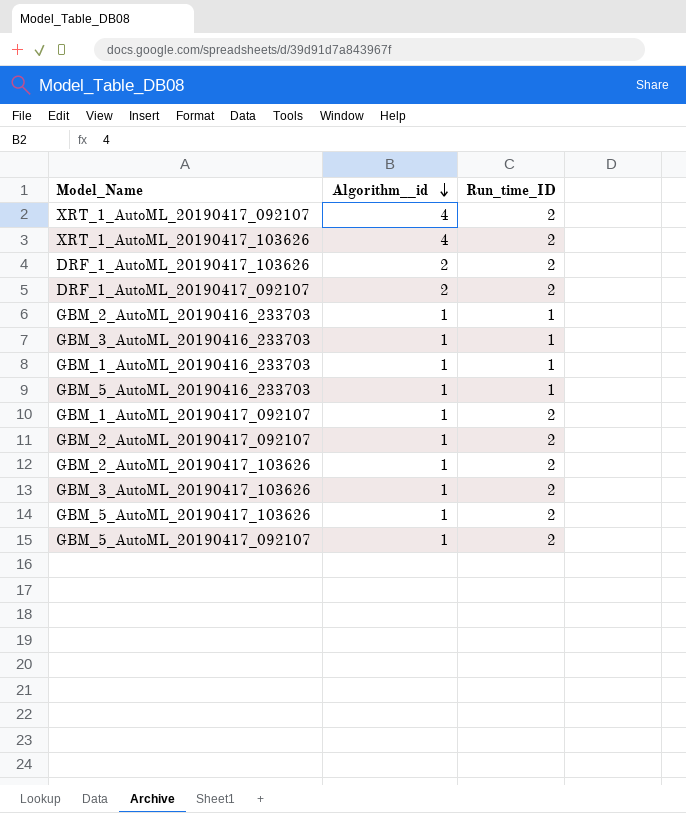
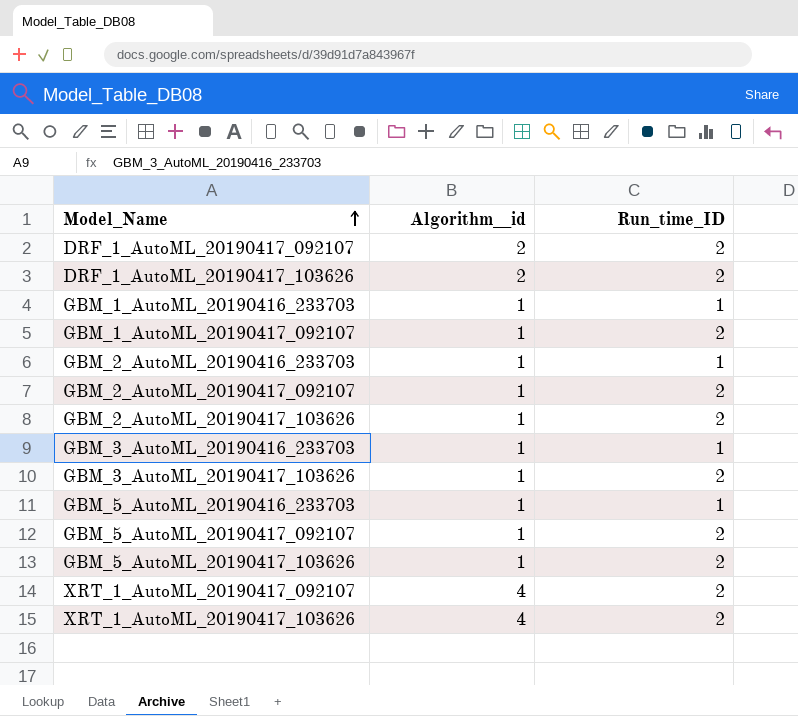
row order: Algorithm__id descending -> Model_Name ascending

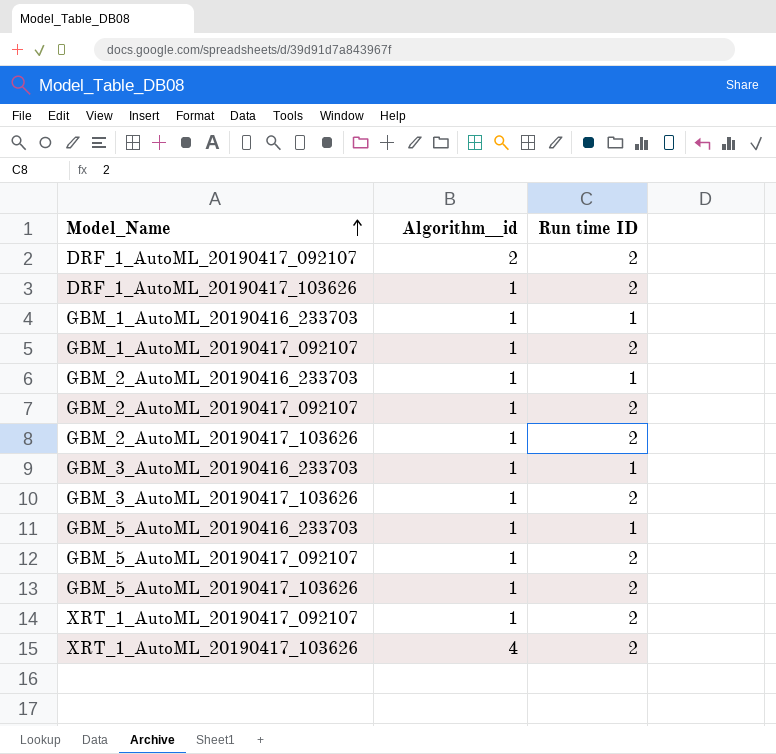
column name: Run_time_ID -> Run time ID
DRF_1_AutoML_20190417_103626 | Algorithm__id: 2 -> 1
XRT_1_AutoML_20190417_092107 | Algorithm__id: 4 -> 1

